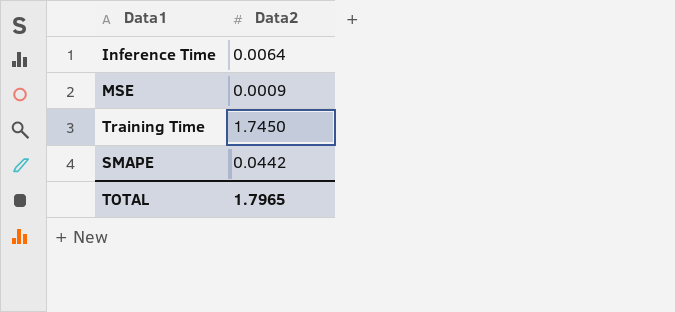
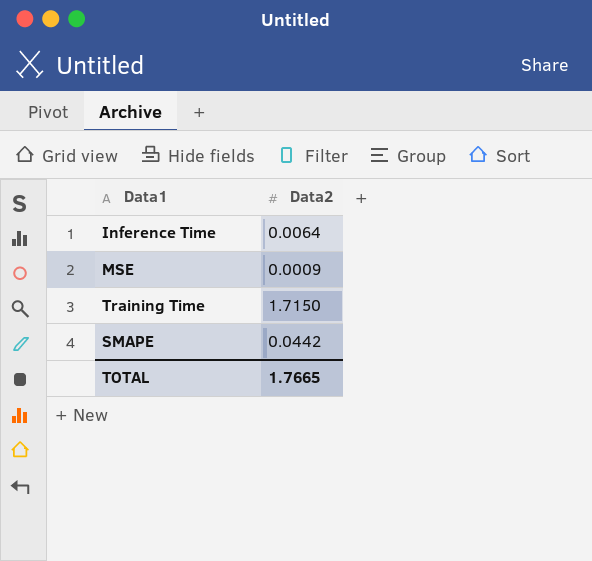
Training Time | Data2: 1.7450 -> 1.7150
TOTAL | Data2: 1.7965 -> 1.7665

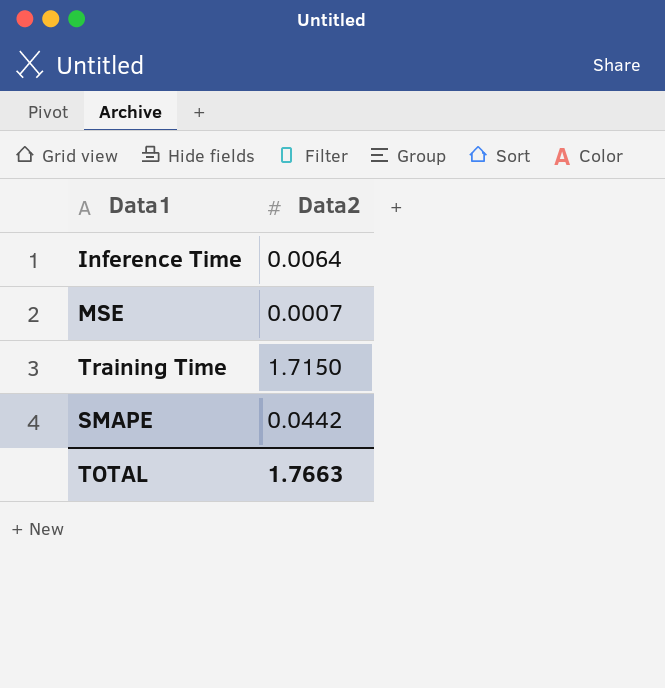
MSE | Data2: 0.0009 -> 0.0007
TOTAL | Data2: 1.7665 -> 1.7663

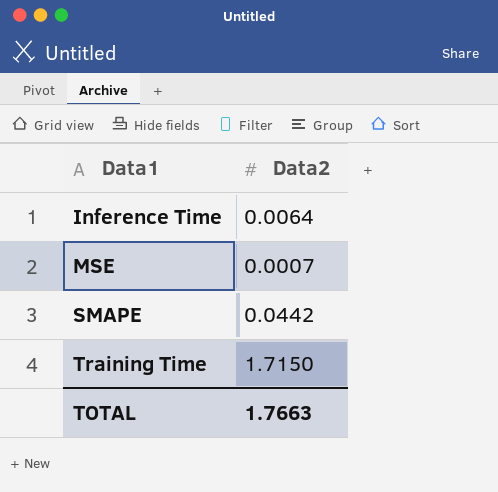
row order: none -> Data1 ascending

